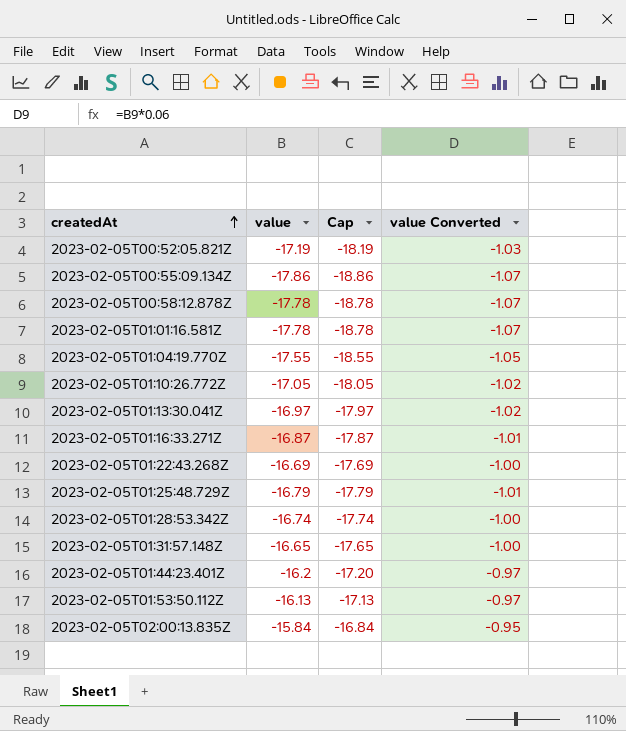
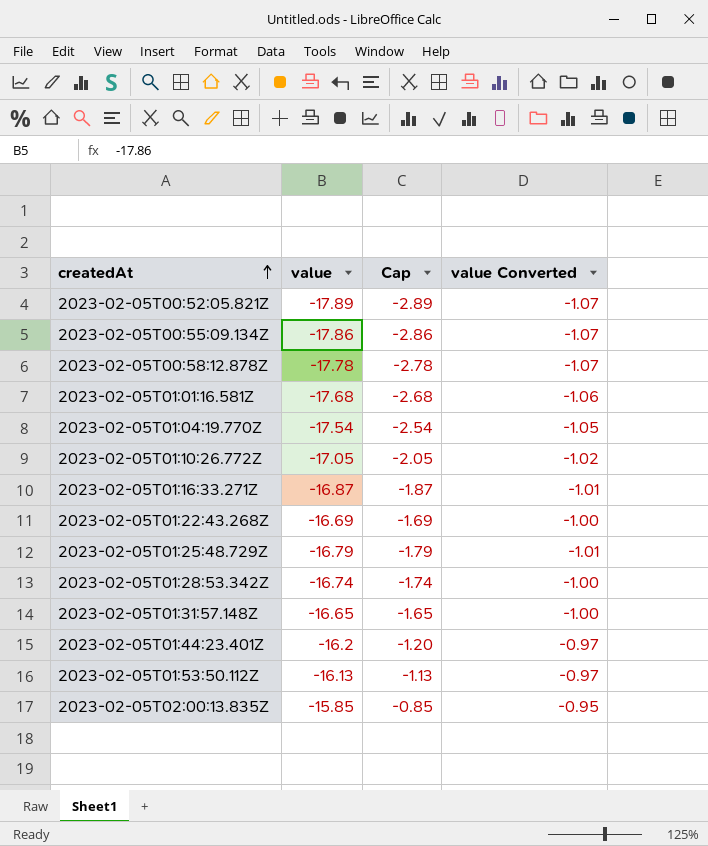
column Cap | formula: [value] - 1 -> [value] + 15
row 2023-02-05T01:13:30.041Z: -16.97 | -17.97 | -1.02 -> none
2023-02-05T00:52:05.821Z | value: -17.19 -> -17.89
2023-02-05T00:52:05.821Z | value Converted: -1.03 -> -1.07
2023-02-05T01:01:16.581Z | value: -17.78 -> -17.68
2023-02-05T01:01:16.581Z | value Converted: -1.07 -> -1.06
2023-02-05T01:04:19.770Z | value: -17.55 -> -17.54
2023-02-05T02:00:13.835Z | value: -15.84 -> -15.85

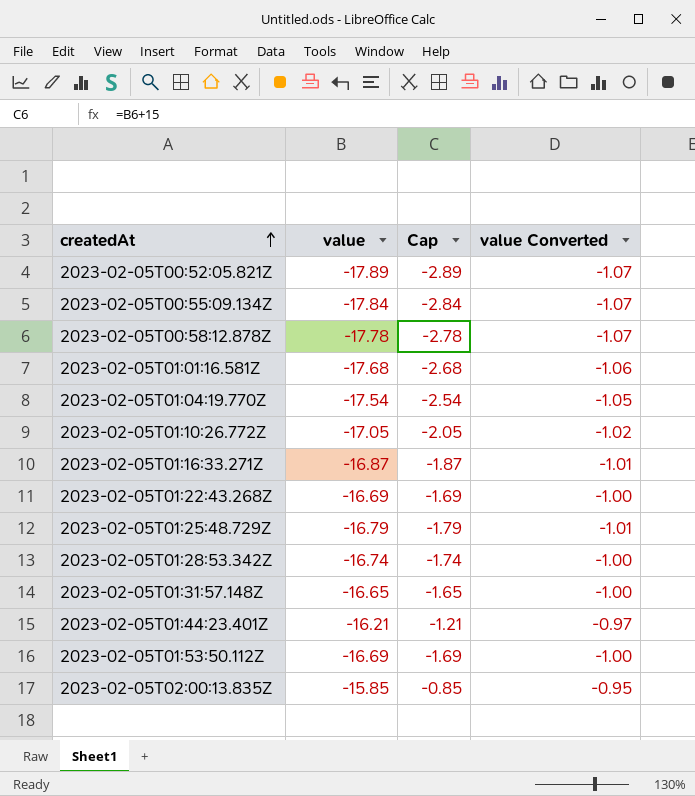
2023-02-05T00:55:09.134Z | value: -17.86 -> -17.84
2023-02-05T00:55:09.134Z | Cap: -2.86 -> -2.84
2023-02-05T01:44:23.401Z | value: -16.2 -> -16.21
2023-02-05T01:44:23.401Z | Cap: -1.20 -> -1.21
2023-02-05T01:53:50.112Z | value: -16.13 -> -16.69
2023-02-05T01:53:50.112Z | Cap: -1.13 -> -1.69
2023-02-05T01:53:50.112Z | value Converted: -0.97 -> -1.00

